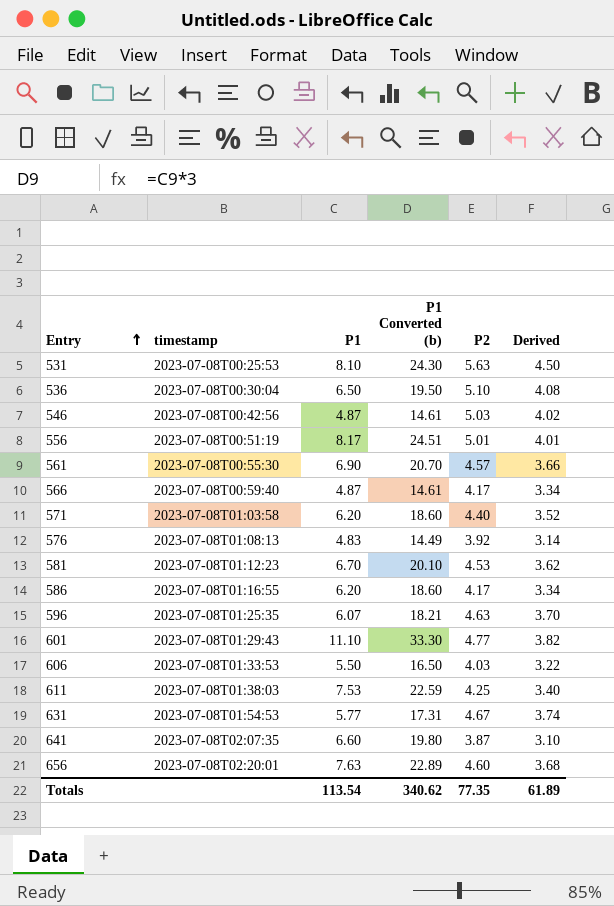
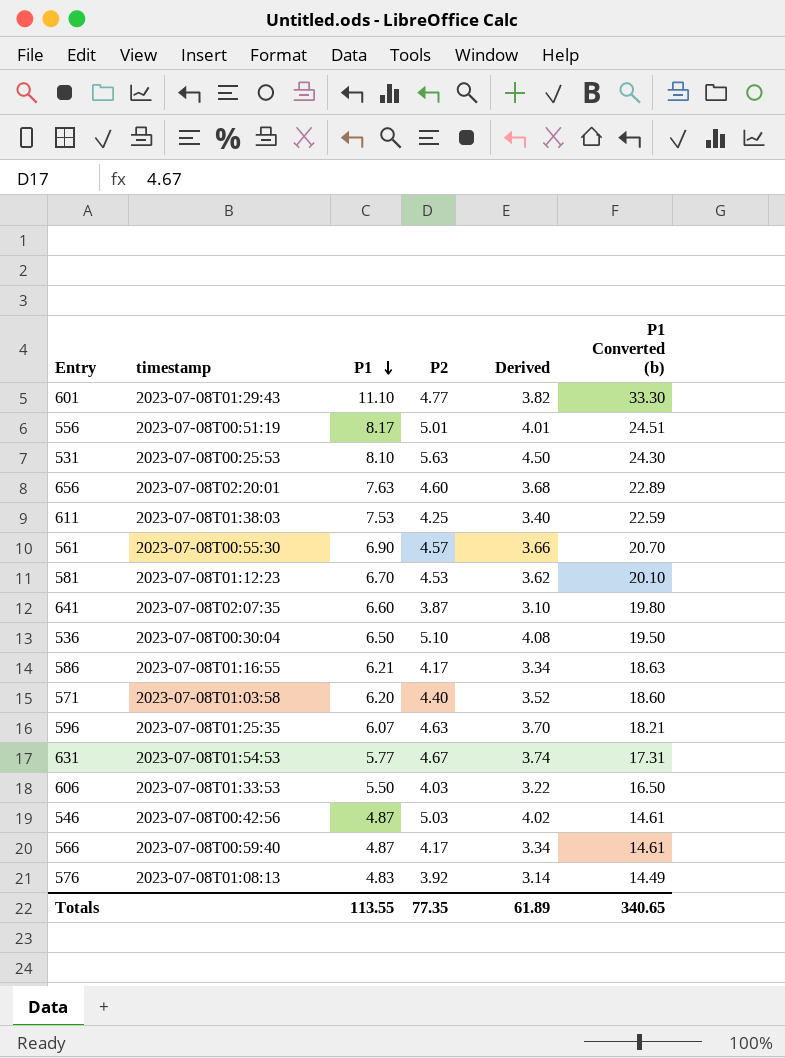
row order: Entry ascending -> P1 descending
column P1 Converted (b) | position: 4 -> 6
586 | P1: 6.20 -> 6.21
586 | P1 Converted (b): 18.60 -> 18.63
Totals | P1: 113.54 -> 113.55
Totals | P1 Converted (b): 340.62 -> 340.65

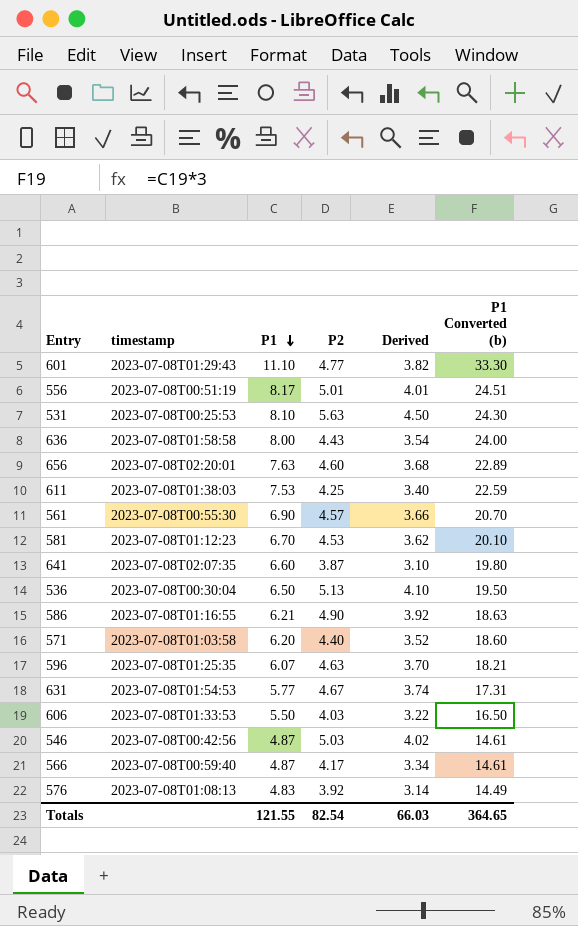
row 636: none -> 2023-07-08T01:58:58 | 8.00 | 4.43 | 3.54 | 24.00
536 | P2: 5.10 -> 5.13
536 | Derived: 4.08 -> 4.10
586 | P2: 4.17 -> 4.90
586 | Derived: 3.34 -> 3.92
Totals | P1: 113.55 -> 121.55
Totals | P2: 77.35 -> 82.54
Totals | Derived: 61.89 -> 66.03
Totals | P1 Converted (b): 340.65 -> 364.65

